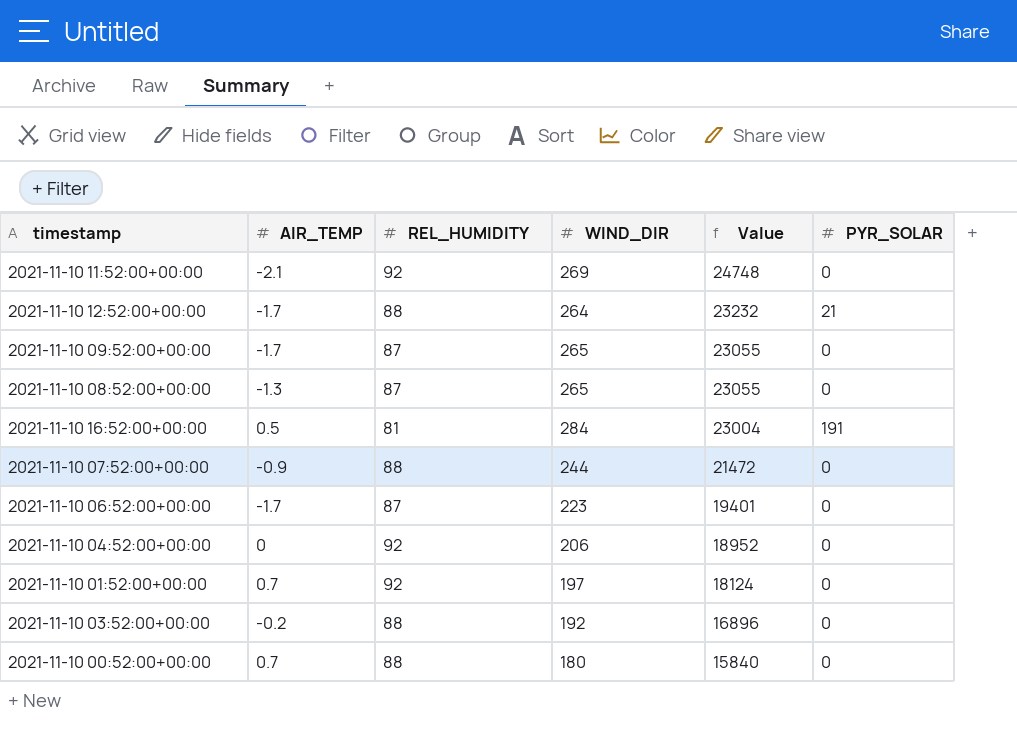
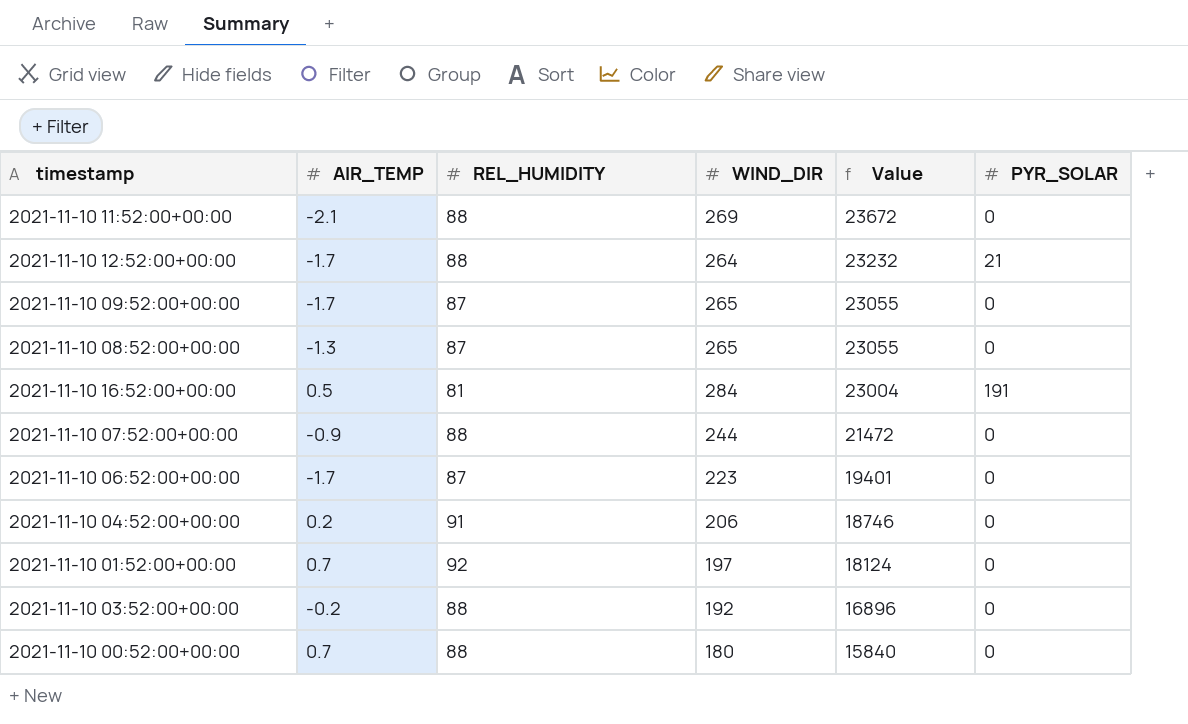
2021-11-10 11:52:00+00:00 | REL_HUMIDITY: 92 -> 88
2021-11-10 11:52:00+00:00 | Value: 24748 -> 23672
2021-11-10 04:52:00+00:00 | AIR_TEMP: 0 -> 0.2
2021-11-10 04:52:00+00:00 | REL_HUMIDITY: 92 -> 91
2021-11-10 04:52:00+00:00 | Value: 18952 -> 18746

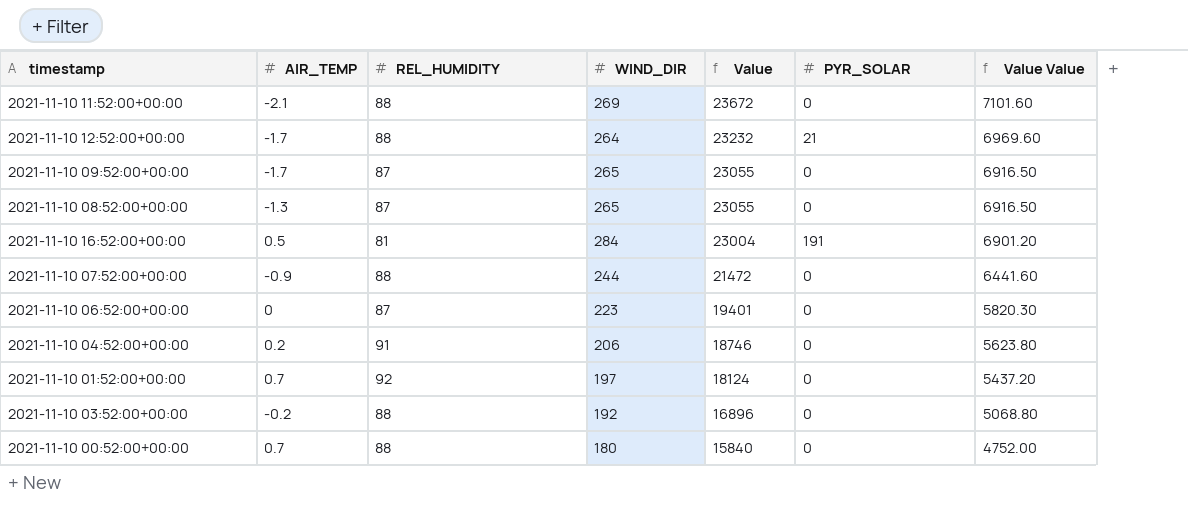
column Value Value | formula: none -> [Value] * 0.3
2021-11-10 06:52:00+00:00 | AIR_TEMP: -1.7 -> 0

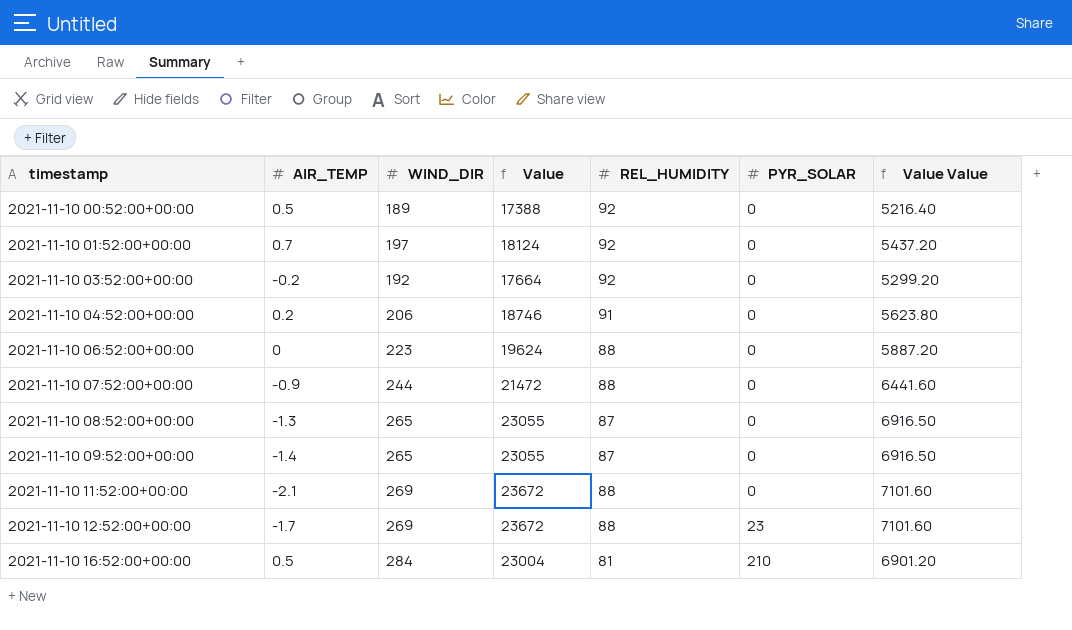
row order: Value descending -> timestamp ascending
column REL_HUMIDITY | position: 3 -> 5
2021-11-10 00:52:00+00:00 | AIR_TEMP: 0.7 -> 0.5
2021-11-10 00:52:00+00:00 | WIND_DIR: 180 -> 189
2021-11-10 00:52:00+00:00 | Value: 15840 -> 17388
2021-11-10 00:52:00+00:00 | REL_HUMIDITY: 88 -> 92
2021-11-10 00:52:00+00:00 | Value Value: 4752.00 -> 5216.40
2021-11-10 03:52:00+00:00 | Value: 16896 -> 17664
2021-11-10 03:52:00+00:00 | REL_HUMIDITY: 88 -> 92
2021-11-10 03:52:00+00:00 | Value Value: 5068.80 -> 5299.20
2021-11-10 06:52:00+00:00 | Value: 19401 -> 19624
2021-11-10 06:52:00+00:00 | REL_HUMIDITY: 87 -> 88
2021-11-10 06:52:00+00:00 | Value Value: 5820.30 -> 5887.20
2021-11-10 09:52:00+00:00 | AIR_TEMP: -1.7 -> -1.4
2021-11-10 12:52:00+00:00 | WIND_DIR: 264 -> 269
2021-11-10 12:52:00+00:00 | Value: 23232 -> 23672
2021-11-10 12:52:00+00:00 | PYR_SOLAR: 21 -> 23
2021-11-10 12:52:00+00:00 | Value Value: 6969.60 -> 7101.60
2021-11-10 16:52:00+00:00 | PYR_SOLAR: 191 -> 210

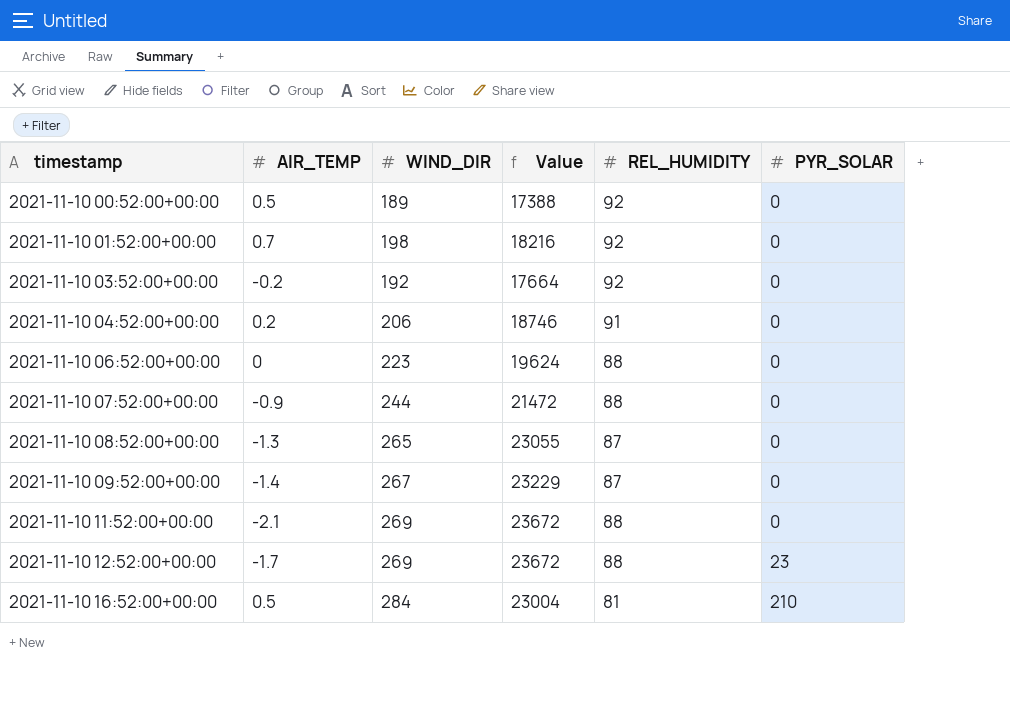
column Value Value | formula: [Value] * 0.3 -> none
2021-11-10 01:52:00+00:00 | WIND_DIR: 197 -> 198
2021-11-10 01:52:00+00:00 | Value: 18124 -> 18216
2021-11-10 09:52:00+00:00 | WIND_DIR: 265 -> 267
2021-11-10 09:52:00+00:00 | Value: 23055 -> 23229

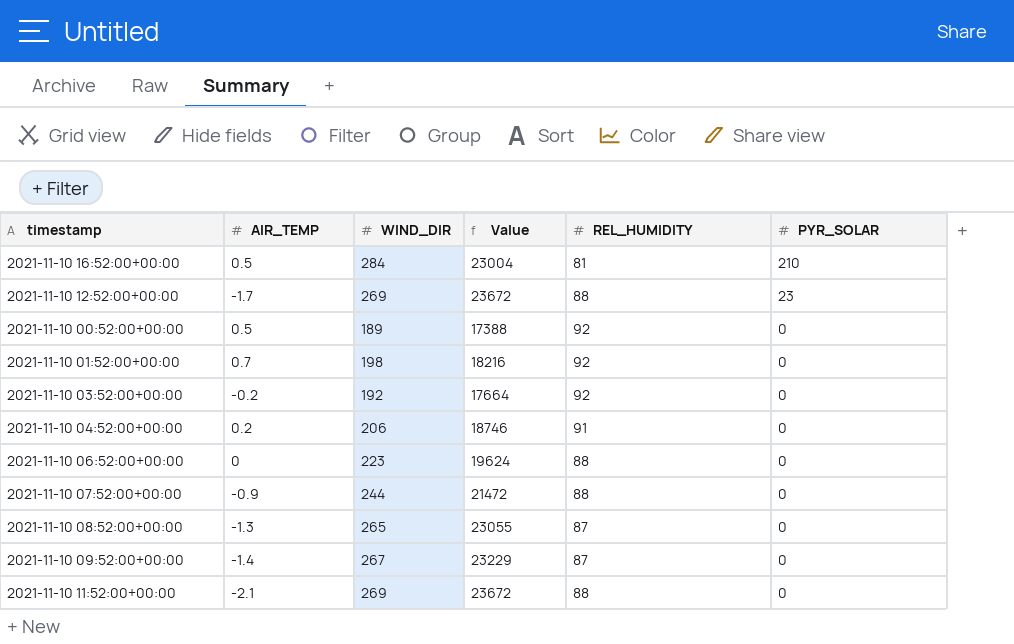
row order: timestamp ascending -> PYR_SOLAR descending

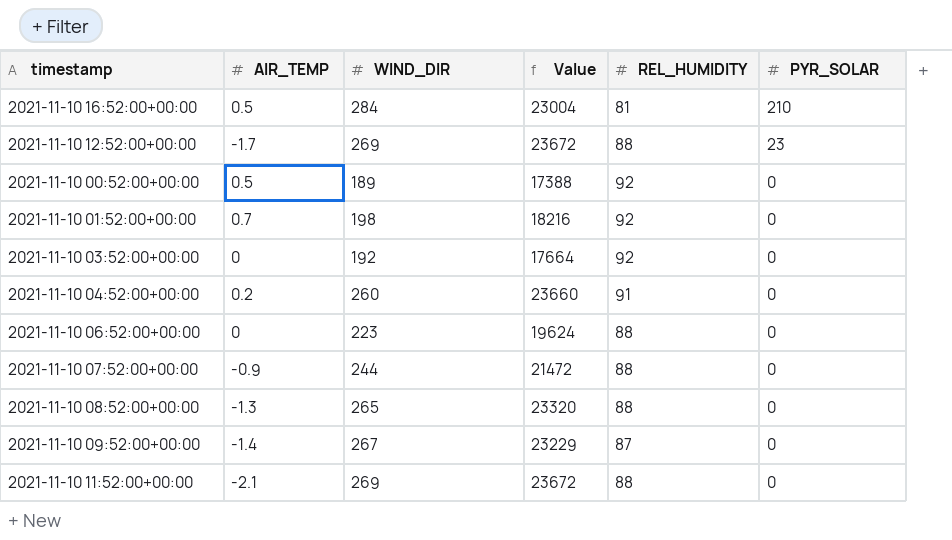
2021-11-10 03:52:00+00:00 | AIR_TEMP: -0.2 -> 0
2021-11-10 04:52:00+00:00 | WIND_DIR: 206 -> 260
2021-11-10 04:52:00+00:00 | Value: 18746 -> 23660
2021-11-10 08:52:00+00:00 | Value: 23055 -> 23320
2021-11-10 08:52:00+00:00 | REL_HUMIDITY: 87 -> 88

